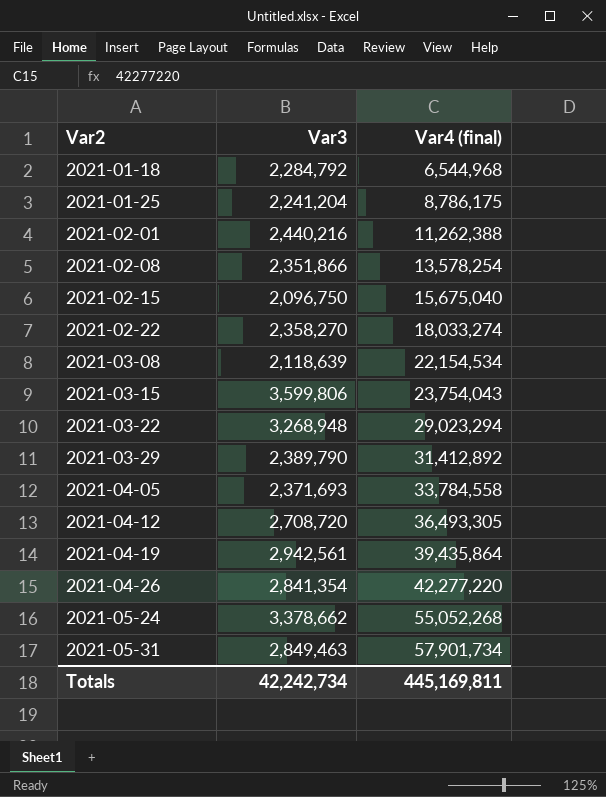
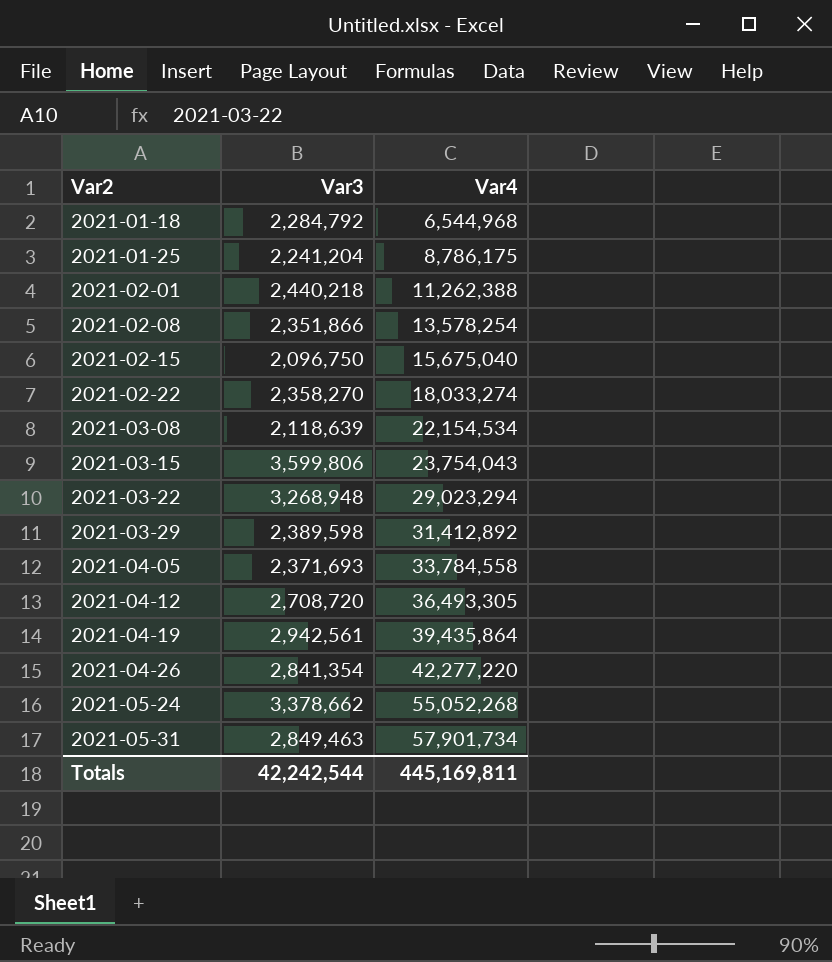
column name: Var4 (final) -> Var4
2021-02-01 | Var3: 2,440,216 -> 2,440,218
2021-03-29 | Var3: 2,389,790 -> 2,389,598
Totals | Var3: 42,242,734 -> 42,242,544

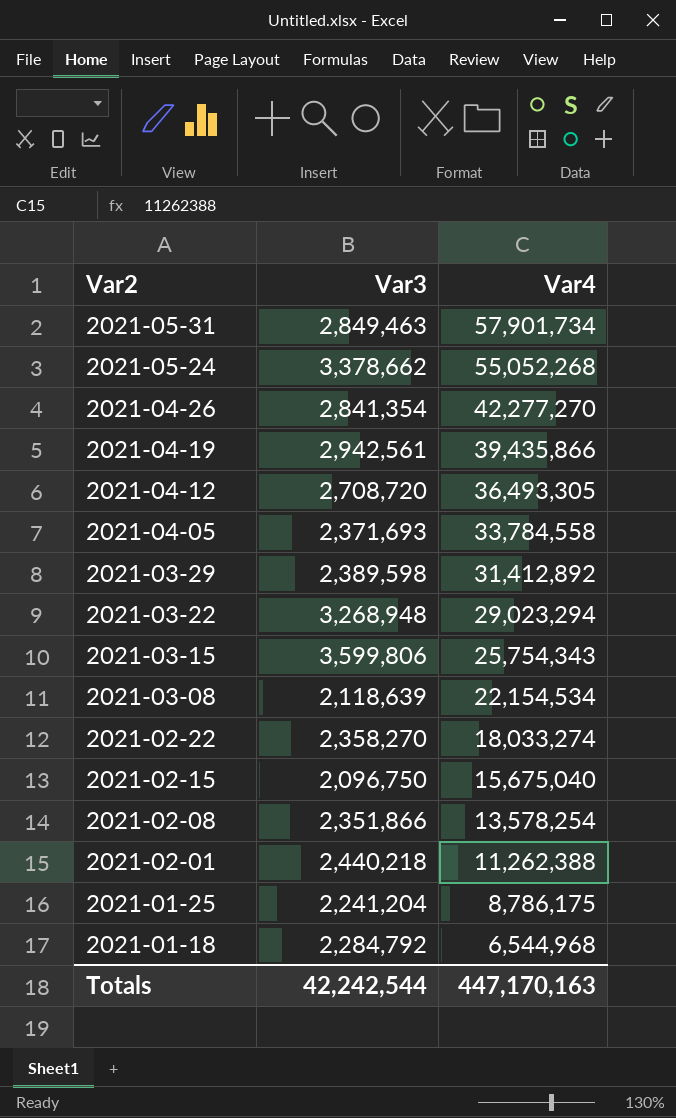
row order: Var2 ascending -> Var2 descending
2021-04-26 | Var4: 42,277,220 -> 42,277,270
2021-04-19 | Var4: 39,435,864 -> 39,435,866
2021-03-15 | Var4: 23,754,043 -> 25,754,343
Totals | Var4: 445,169,811 -> 447,170,163

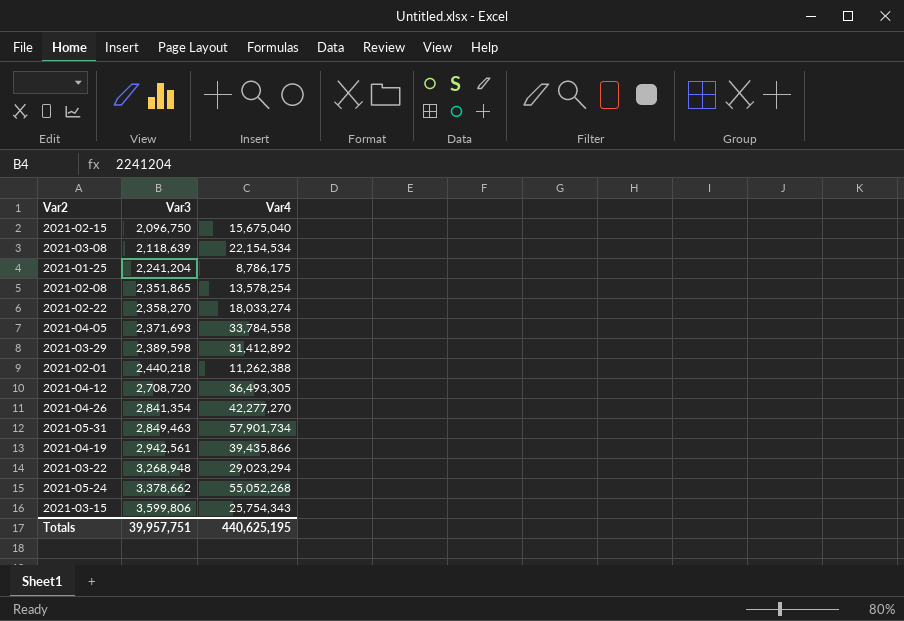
row order: Var2 descending -> Var3 ascending
row 2021-01-18: 2,284,792 | 6,544,968 -> none
2021-02-08 | Var3: 2,351,866 -> 2,351,865
Totals | Var3: 42,242,544 -> 39,957,751
Totals | Var4: 447,170,163 -> 440,625,195

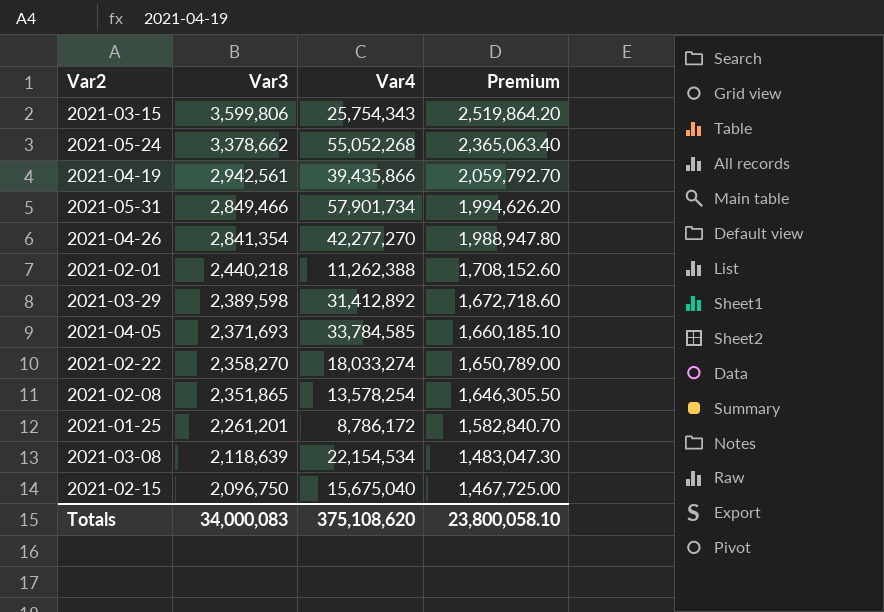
row order: Var3 ascending -> Var3 descending
column Premium | formula: none -> [Var3] * 0.7
row 2021-04-12: 2,708,720 | 36,493,305 -> none
row 2021-03-22: 3,268,948 | 29,023,294 -> none
2021-05-31 | Var3: 2,849,463 -> 2,849,466
2021-04-05 | Var4: 33,784,558 -> 33,784,585
2021-01-25 | Var3: 2,241,204 -> 2,261,201
2021-01-25 | Var4: 8,786,175 -> 8,786,172
Totals | Var3: 39,957,751 -> 34,000,083
Totals | Var4: 440,625,195 -> 375,108,620

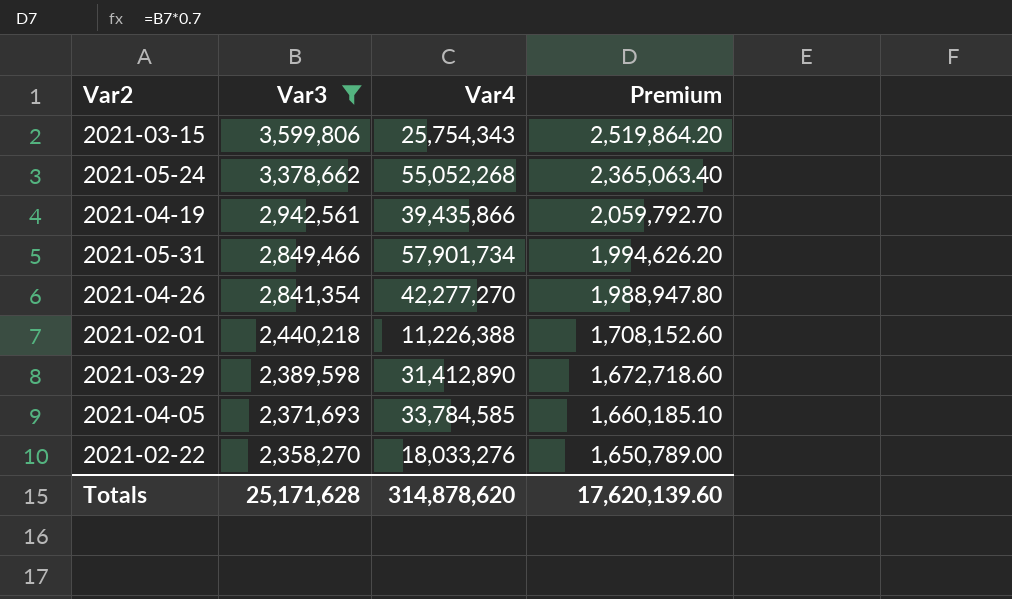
filter: none -> Var3 >= 2,358,270
2021-02-01 | Var4: 11,262,388 -> 11,226,388
2021-03-29 | Var4: 31,412,892 -> 31,412,890
2021-02-22 | Var4: 18,033,274 -> 18,033,276
Totals | Var3: 34,000,083 -> 25,171,628
Totals | Var4: 375,108,620 -> 314,878,620
Totals | Premium: 23,800,058.10 -> 17,620,139.60

